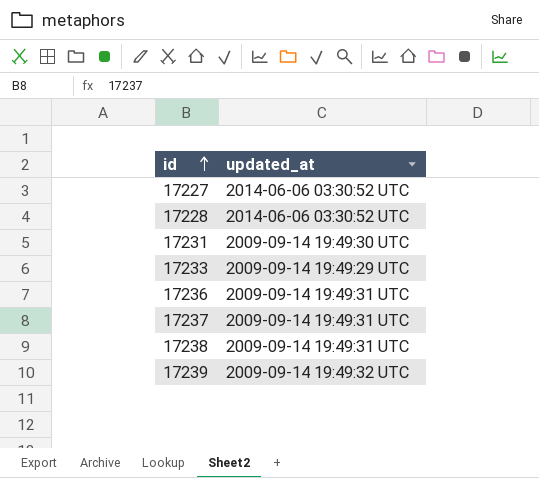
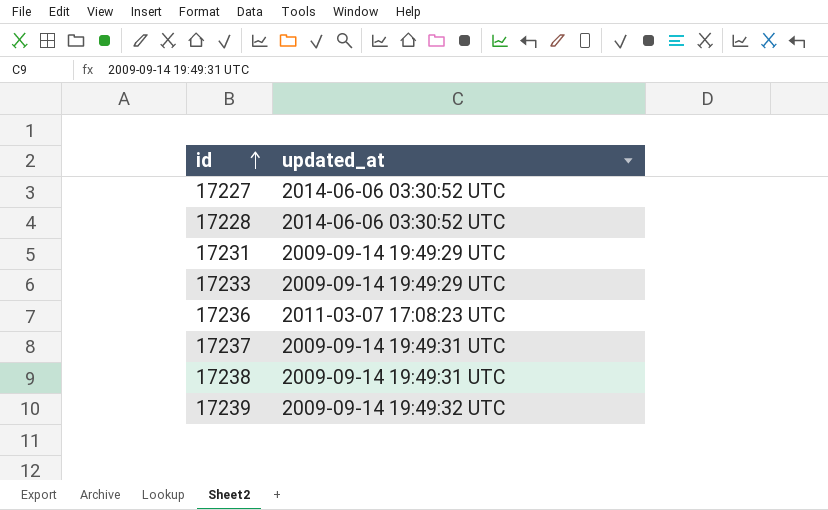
17231 | updated_at: 2009-09-14 19:49:30 UTC -> 2009-09-14 19:49:29 UTC
17236 | updated_at: 2009-09-14 19:49:31 UTC -> 2011-03-07 17:08:23 UTC

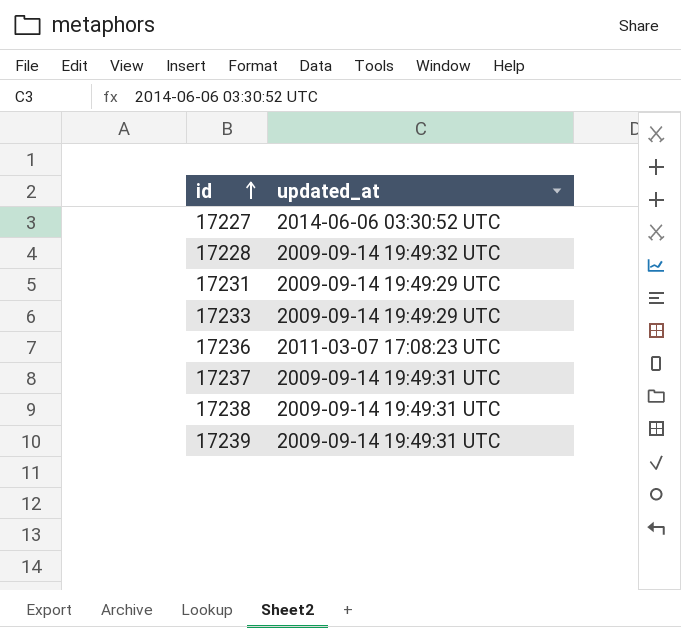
17228 | updated_at: 2014-06-06 03:30:52 UTC -> 2009-09-14 19:49:32 UTC
17239 | updated_at: 2009-09-14 19:49:32 UTC -> 2009-09-14 19:49:31 UTC

